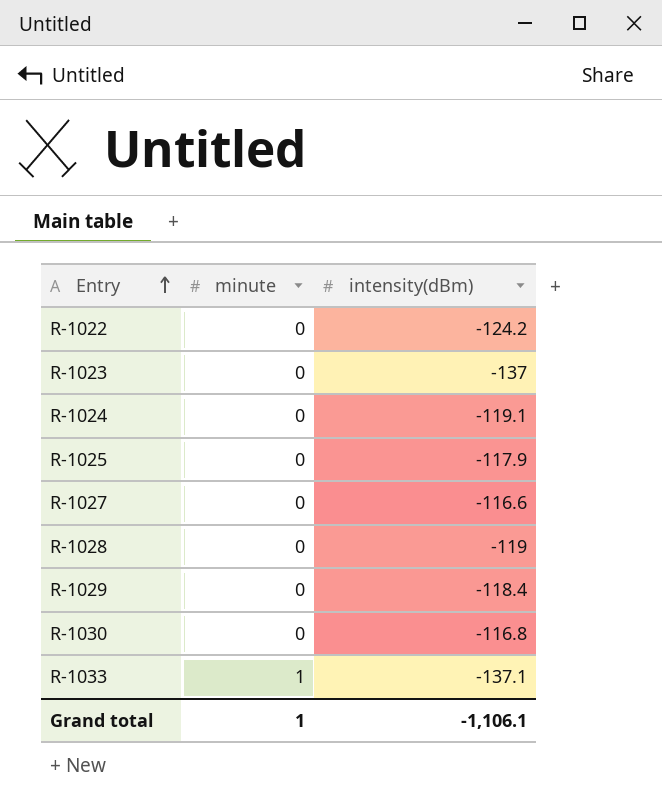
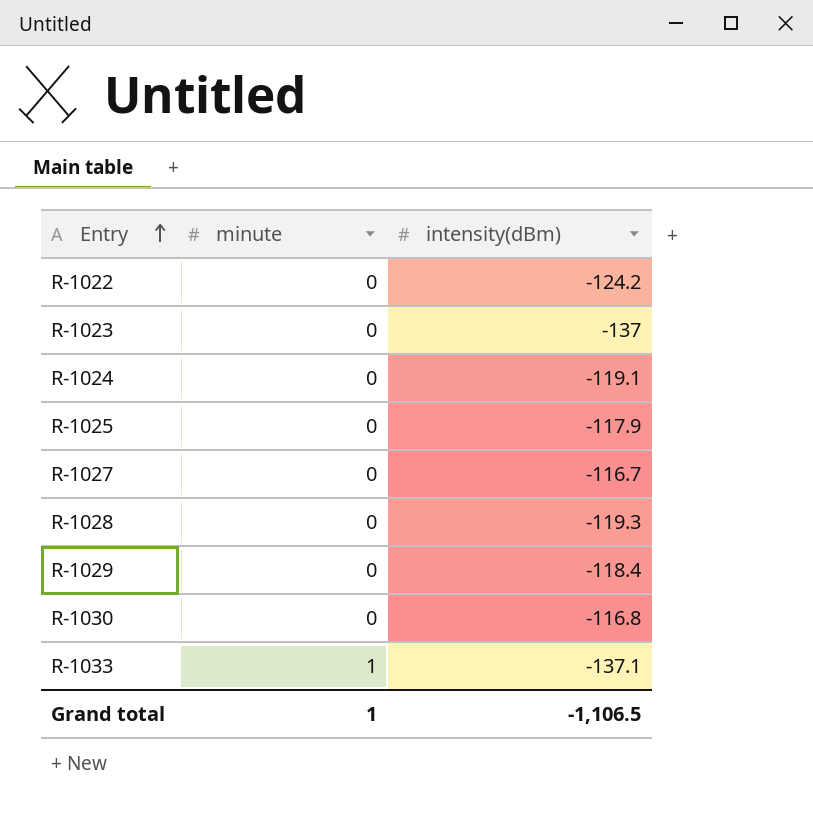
R-1027 | intensity(dBm): -116.6 -> -116.7
R-1028 | intensity(dBm): -119 -> -119.3
Grand total | intensity(dBm): -1,106.1 -> -1,106.5

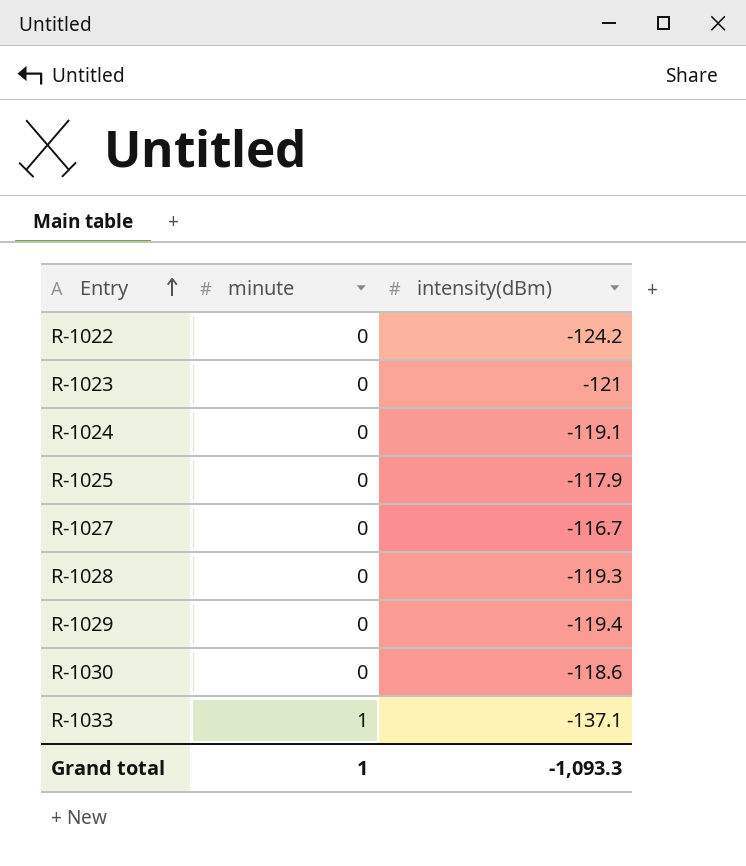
R-1023 | intensity(dBm): -137 -> -121
R-1029 | intensity(dBm): -118.4 -> -119.4
R-1030 | intensity(dBm): -116.8 -> -118.6
Grand total | intensity(dBm): -1,106.5 -> -1,093.3

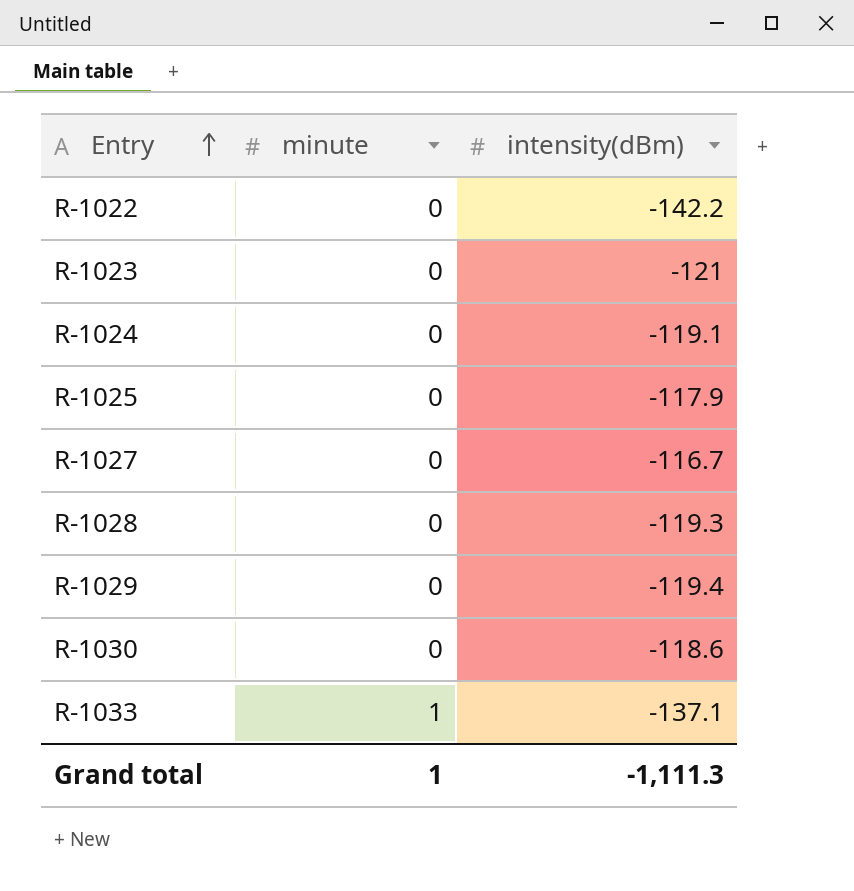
R-1022 | intensity(dBm): -124.2 -> -142.2
Grand total | intensity(dBm): -1,093.3 -> -1,111.3

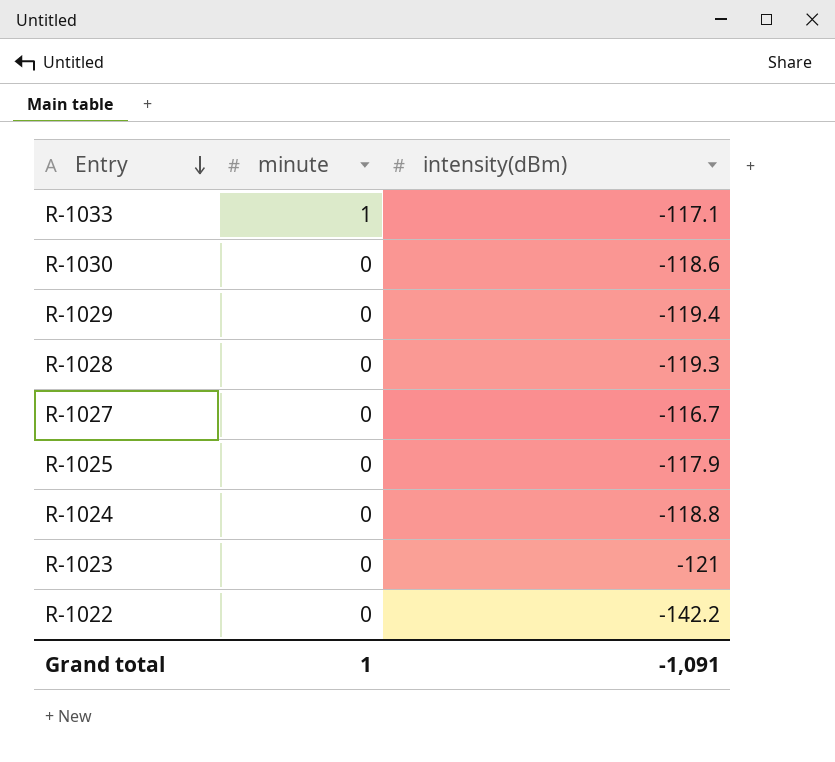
row order: Entry ascending -> Entry descending
R-1033 | intensity(dBm): -137.1 -> -117.1
R-1024 | intensity(dBm): -119.1 -> -118.8
Grand total | intensity(dBm): -1,111.3 -> -1,091

